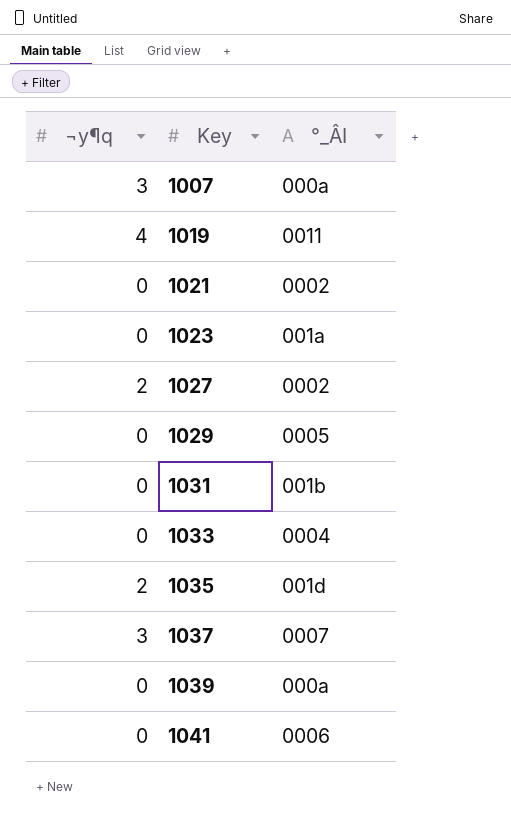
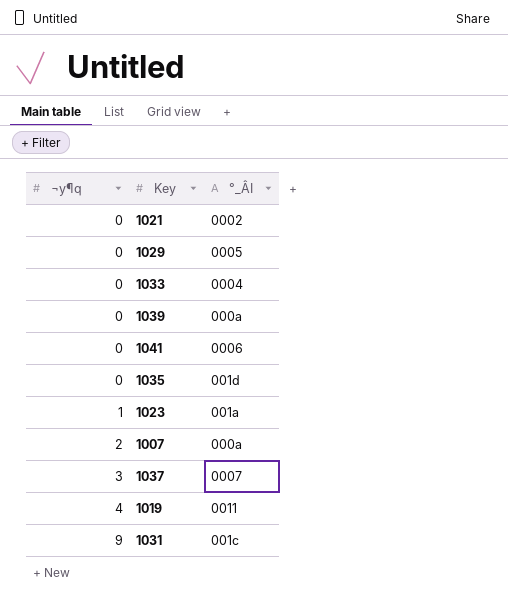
row order: Key ascending -> ¬y¶q ascending
row 1027: 2 | 0002 -> none
1035 | ¬y¶q: 2 -> 0
1023 | ¬y¶q: 0 -> 1
1007 | ¬y¶q: 3 -> 2
1031 | ¬y¶q: 0 -> 9
1031 | °_ÂI: 001b -> 001c

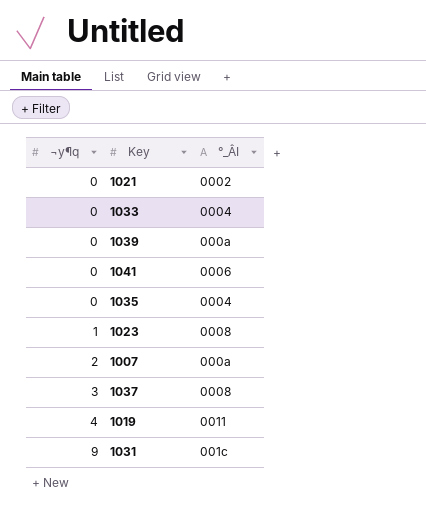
row 1029: 0 | 0005 -> none
1035 | °_ÂI: 001d -> 0004
1023 | °_ÂI: 001a -> 0008
1037 | °_ÂI: 0007 -> 0008

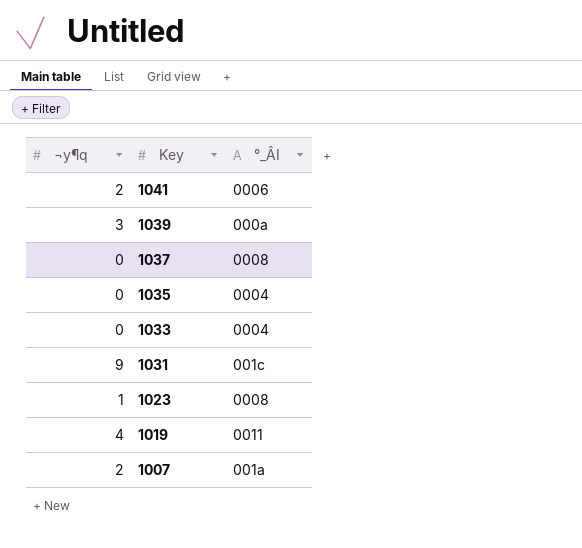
row order: ¬y¶q ascending -> Key descending
row 1021: 0 | 0002 -> none
1041 | ¬y¶q: 0 -> 2
1039 | ¬y¶q: 0 -> 3
1037 | ¬y¶q: 3 -> 0
1007 | °_ÂI: 000a -> 001a

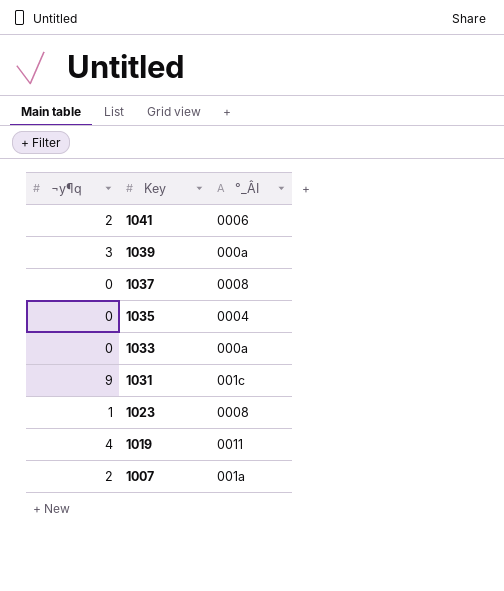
1033 | °_ÂI: 0004 -> 000a

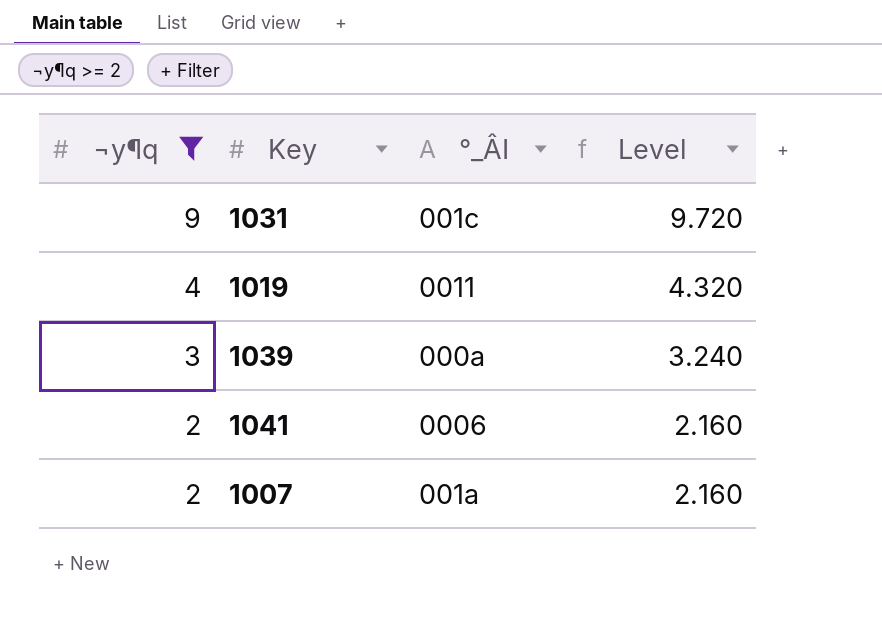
filter: none -> ¬y¶q >= 2
row order: Key descending -> ¬y¶q descending
column Level | formula: none -> [¬y¶q] * 1.08

